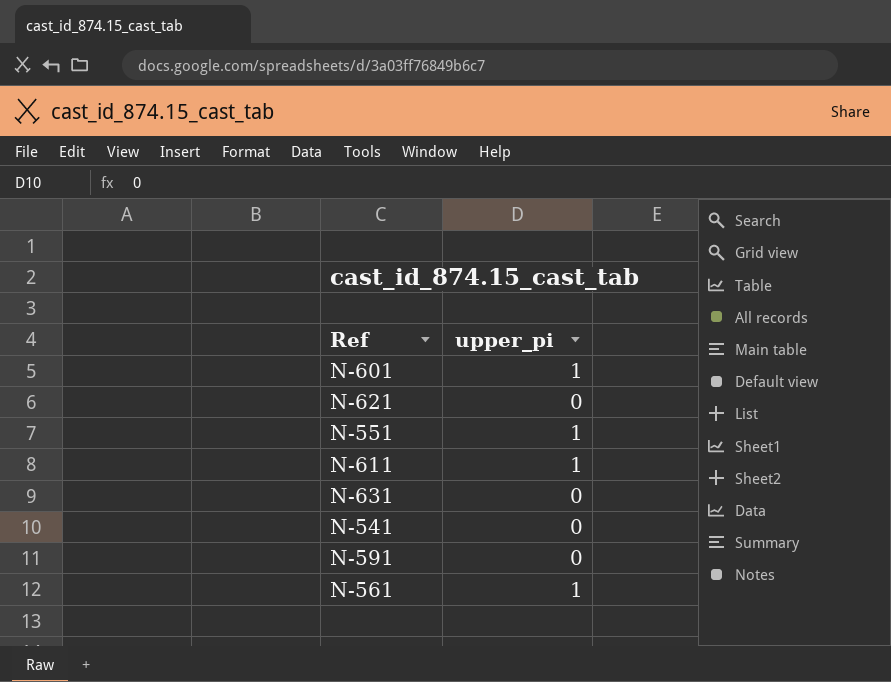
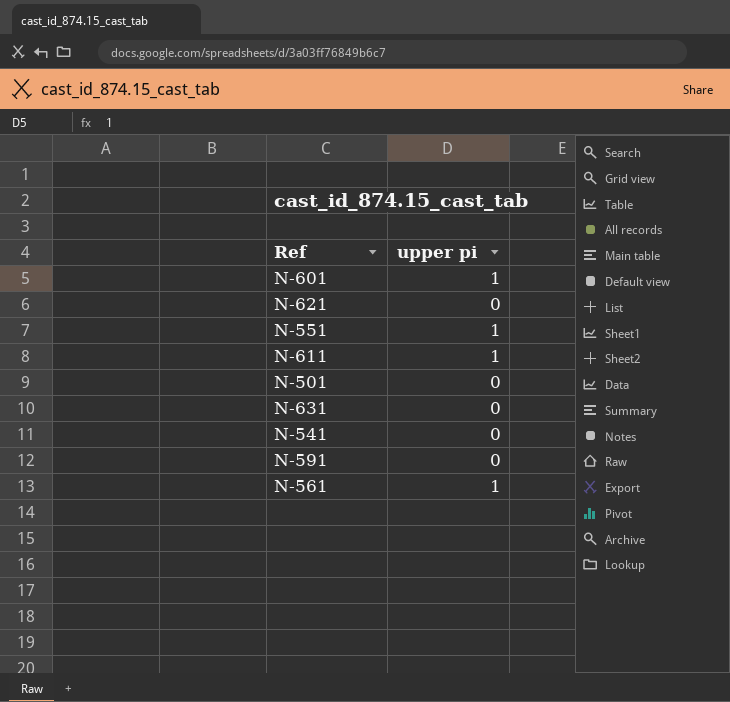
column name: upper_pi -> upper pi
row N-501: none -> 0

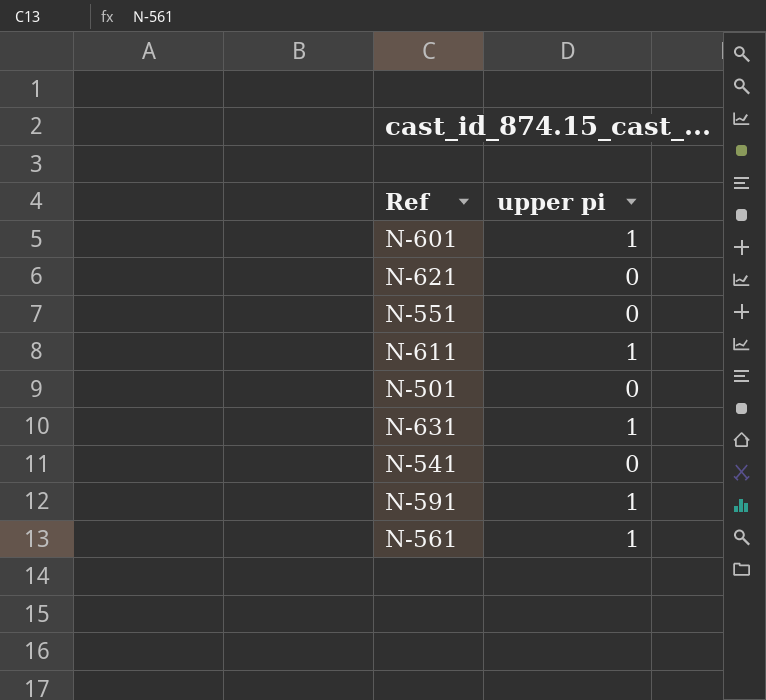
N-551 | upper pi: 1 -> 0
N-631 | upper pi: 0 -> 1
N-591 | upper pi: 0 -> 1

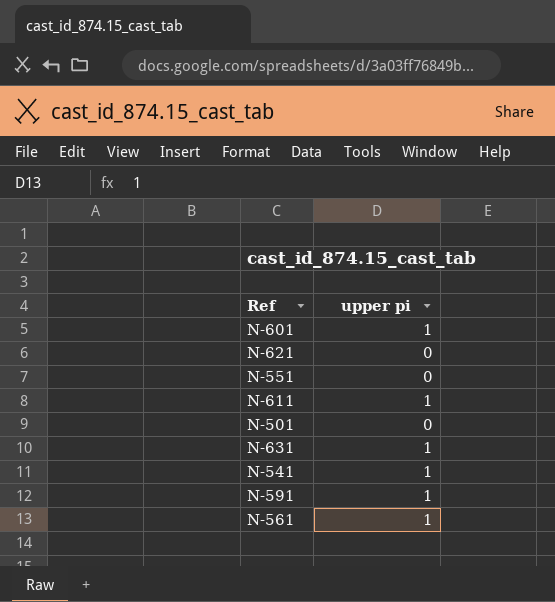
N-541 | upper pi: 0 -> 1

